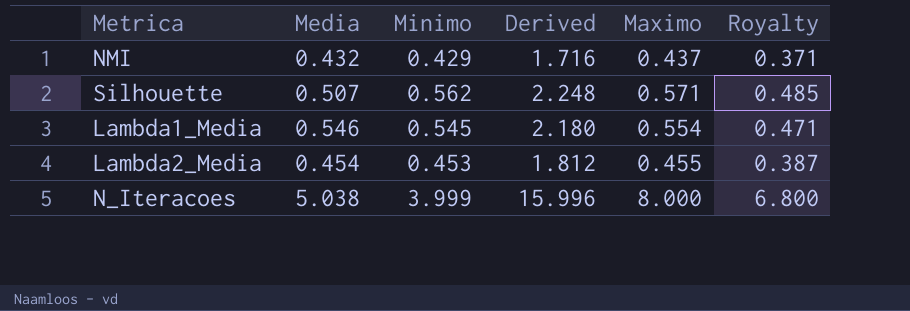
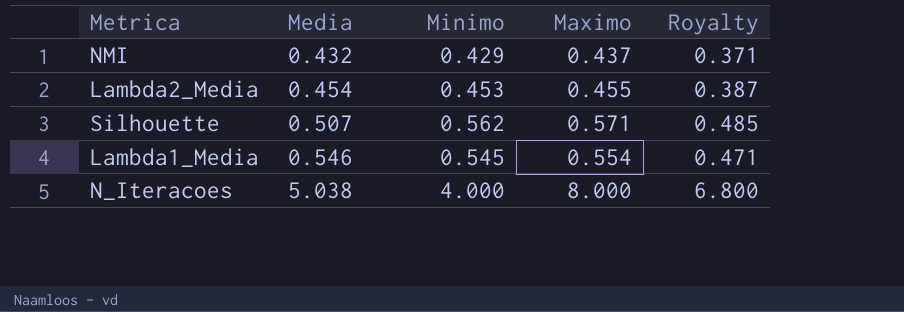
row order: none -> Media ascending
column Derived | formula: [Minimo] * 4 -> none
N_Iteracoes | Minimo: 3.999 -> 4.000

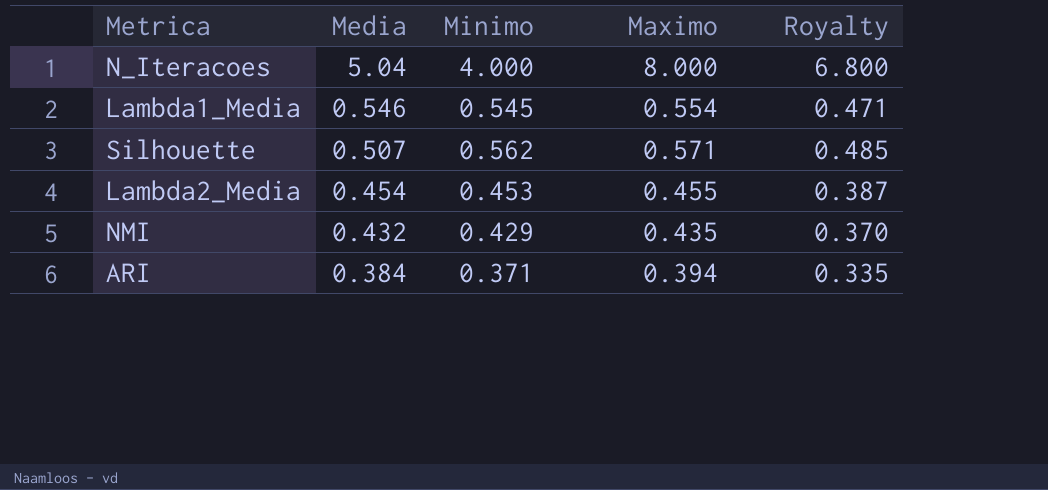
row order: Media ascending -> Media descending
N_Iteracoes | Media: 5.038 -> 5.04
NMI | Maximo: 0.437 -> 0.435
NMI | Royalty: 0.371 -> 0.370
row ARI: none -> 0.384 | 0.371 | 0.394 | 0.335

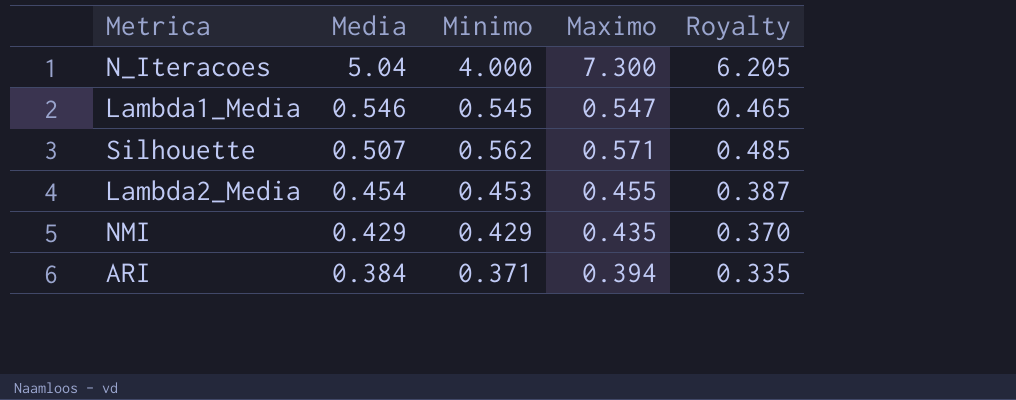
N_Iteracoes | Maximo: 8.000 -> 7.300
N_Iteracoes | Royalty: 6.800 -> 6.205
Lambda1_Media | Maximo: 0.554 -> 0.547
Lambda1_Media | Royalty: 0.471 -> 0.465
NMI | Media: 0.432 -> 0.429

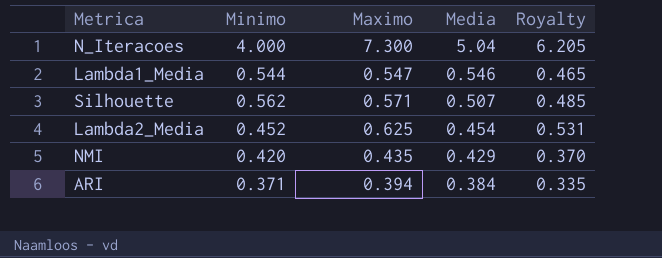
column Media | position: 2 -> 4
Lambda1_Media | Minimo: 0.545 -> 0.544
Lambda2_Media | Minimo: 0.453 -> 0.452
Lambda2_Media | Maximo: 0.455 -> 0.625
Lambda2_Media | Royalty: 0.387 -> 0.531
NMI | Minimo: 0.429 -> 0.420

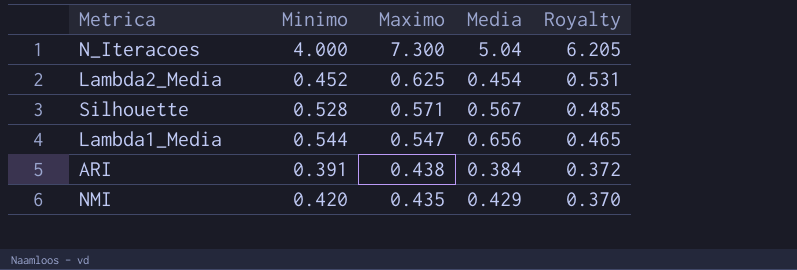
row order: Media descending -> Maximo descending
Silhouette | Minimo: 0.562 -> 0.528
Silhouette | Media: 0.507 -> 0.567
Lambda1_Media | Media: 0.546 -> 0.656
ARI | Minimo: 0.371 -> 0.391
ARI | Maximo: 0.394 -> 0.438
ARI | Royalty: 0.335 -> 0.372

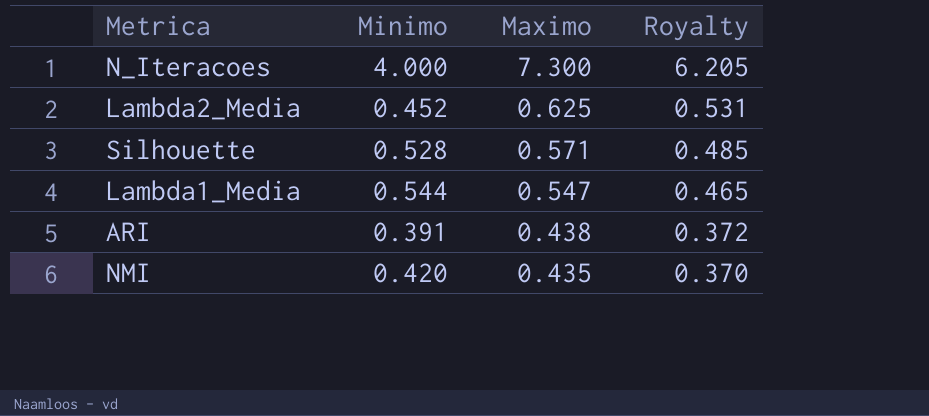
column Media | position: 4 -> none

